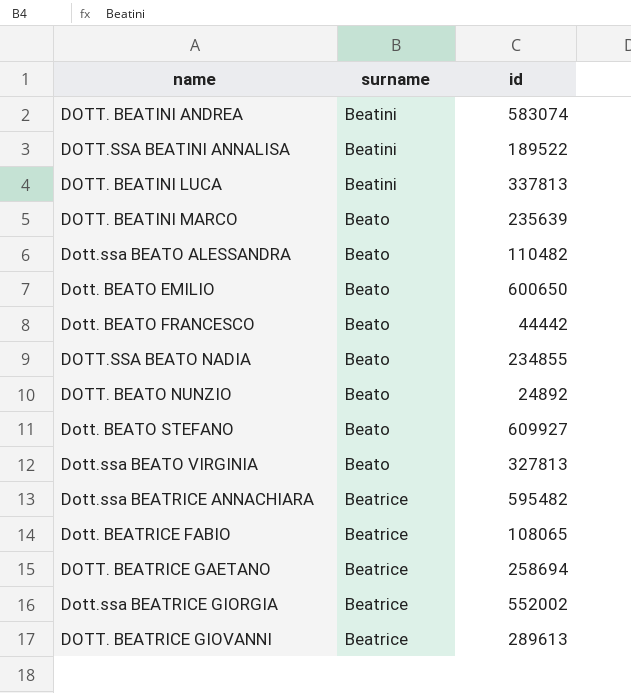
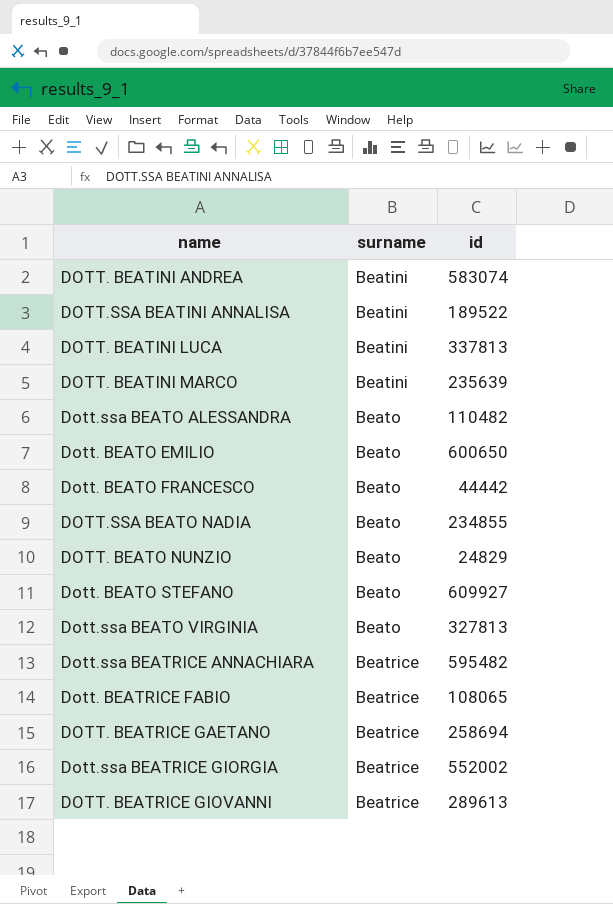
DOTT. BEATINI MARCO | surname: Beato -> Beatini
DOTT. BEATO NUNZIO | id: 24892 -> 24829

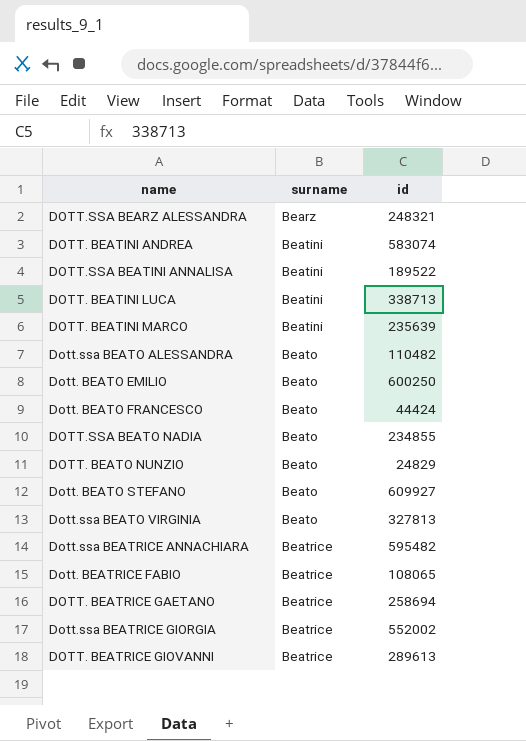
row DOTT.SSA BEARZ ALESSANDRA: none -> Bearz | 248321
DOTT. BEATINI LUCA | id: 337813 -> 338713
Dott. BEATO EMILIO | id: 600650 -> 600250
Dott. BEATO FRANCESCO | id: 44442 -> 44424

